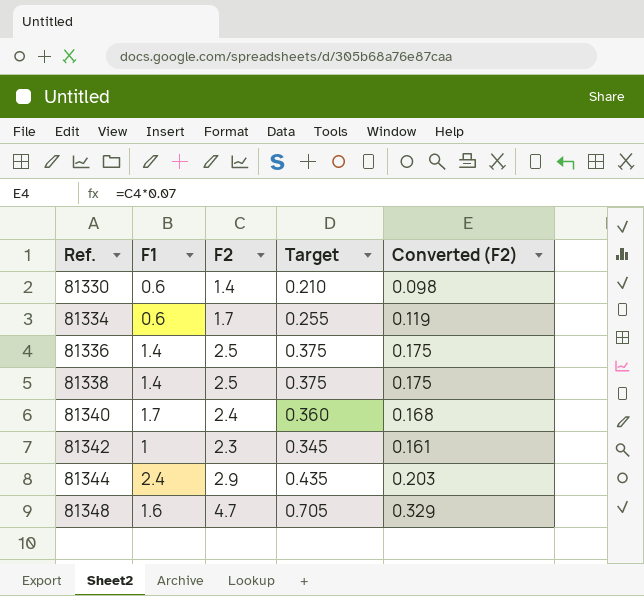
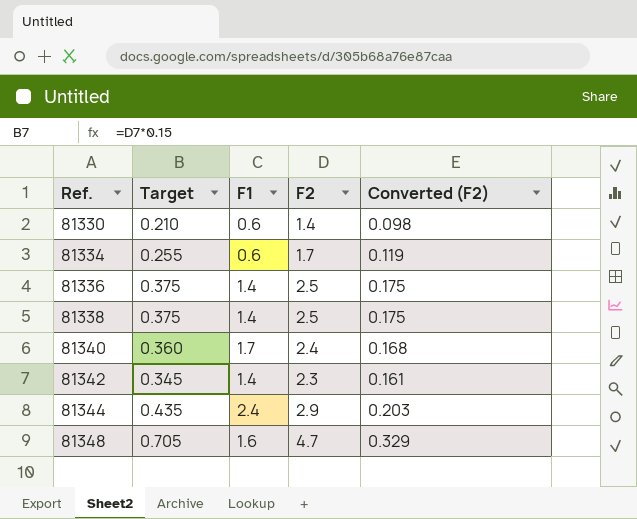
column Target | position: 4 -> 2
81342 | F1: 1 -> 1.4

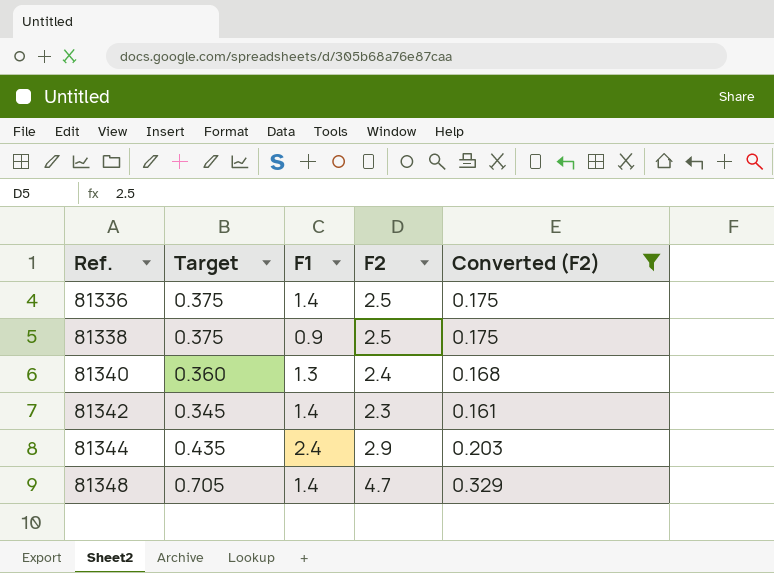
filter: none -> Converted (F2) >= 0.161
81338 | F1: 1.4 -> 0.9
81340 | F1: 1.7 -> 1.3
81348 | F1: 1.6 -> 1.4

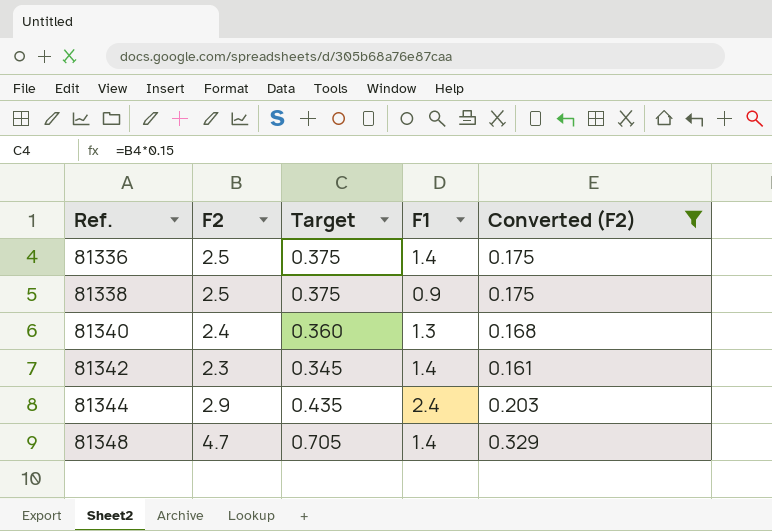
column F2 | position: 4 -> 2

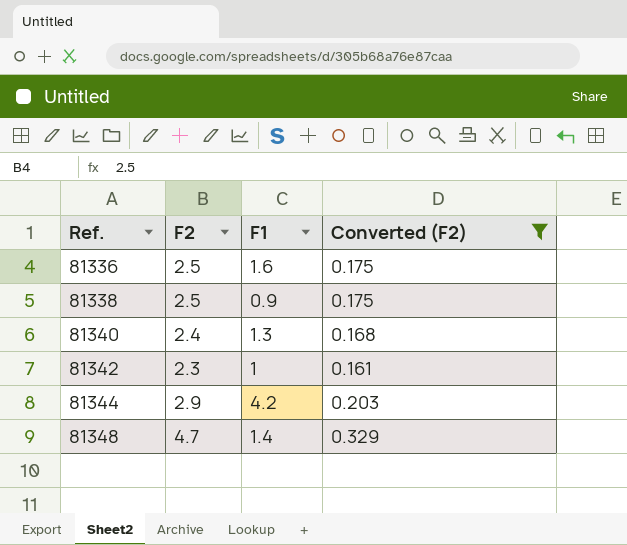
column Target | formula: [F2] * 0.15 -> none
81336 | F1: 1.4 -> 1.6
81342 | F1: 1.4 -> 1
81344 | F1: 2.4 -> 4.2

